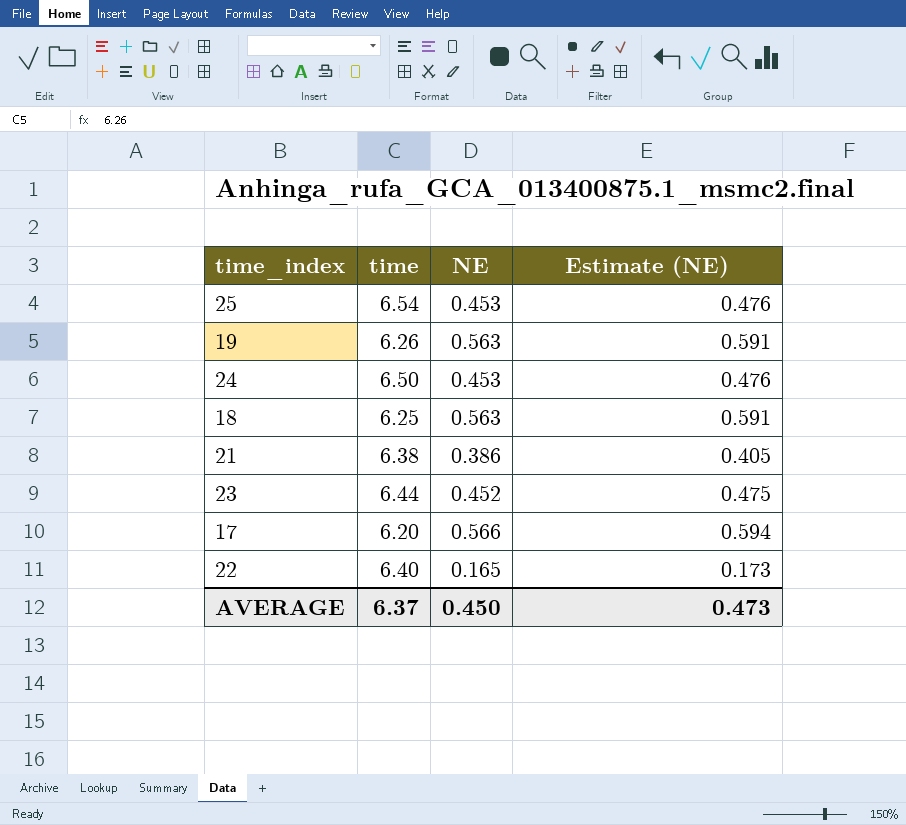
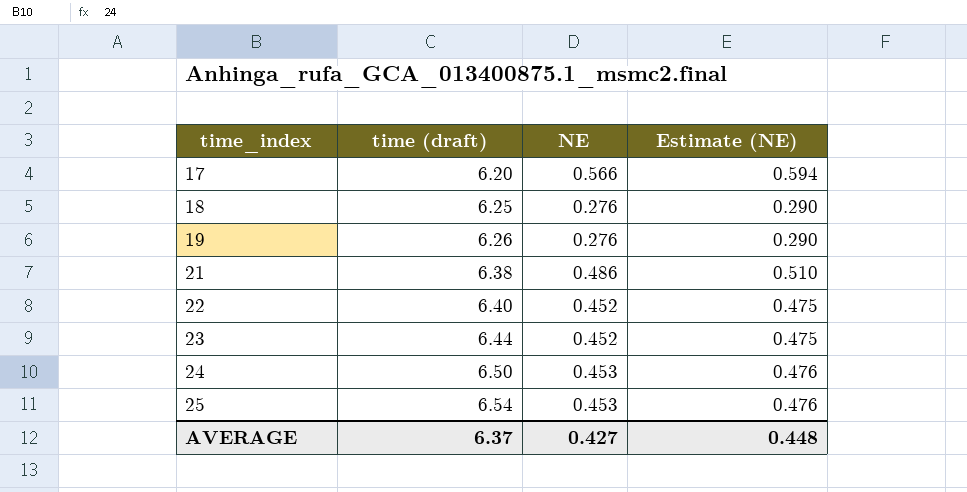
row order: none -> time_index ascending
column name: time -> time (draft)
18 | NE: 0.563 -> 0.276
18 | Estimate (NE): 0.591 -> 0.290
19 | NE: 0.563 -> 0.276
19 | Estimate (NE): 0.591 -> 0.290
21 | NE: 0.386 -> 0.486
21 | Estimate (NE): 0.405 -> 0.510
22 | NE: 0.165 -> 0.452
22 | Estimate (NE): 0.173 -> 0.475
AVERAGE | NE: 0.450 -> 0.427
AVERAGE | Estimate (NE): 0.473 -> 0.448

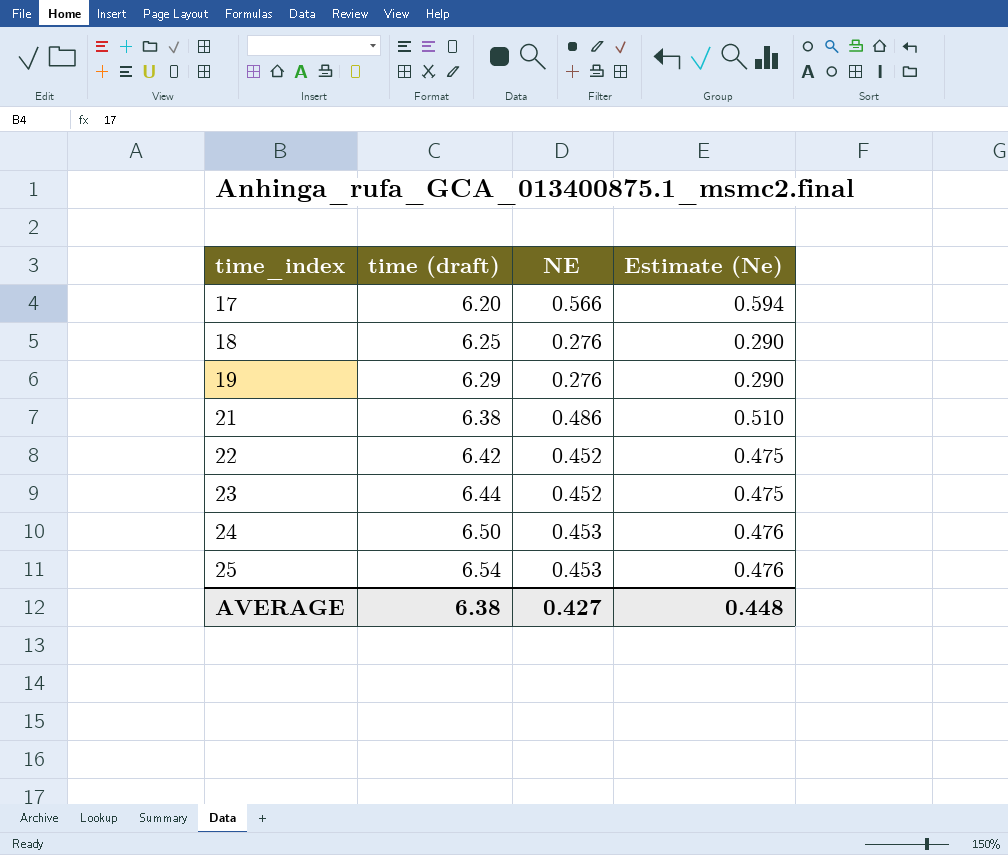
column name: Estimate (NE) -> Estimate (Ne)
19 | time (draft): 6.26 -> 6.29
22 | time (draft): 6.40 -> 6.42
AVERAGE | time (draft): 6.37 -> 6.38

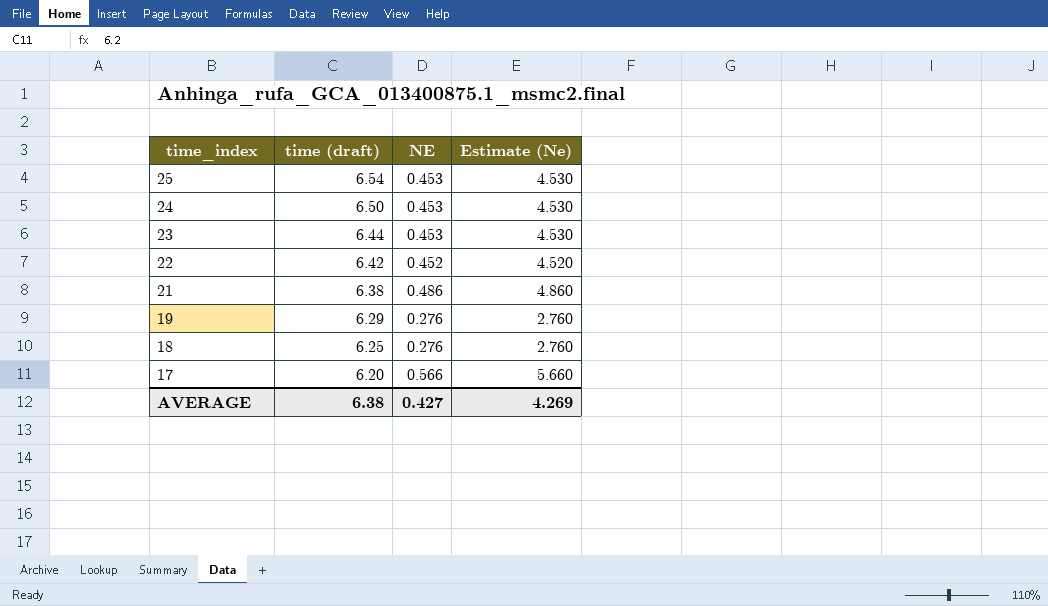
row order: time_index ascending -> time_index descending
column Estimate (Ne) | formula: [NE] * 1.05 -> [NE] * 10
23 | NE: 0.452 -> 0.453
AVERAGE | Estimate (Ne): 0.448 -> 4.269

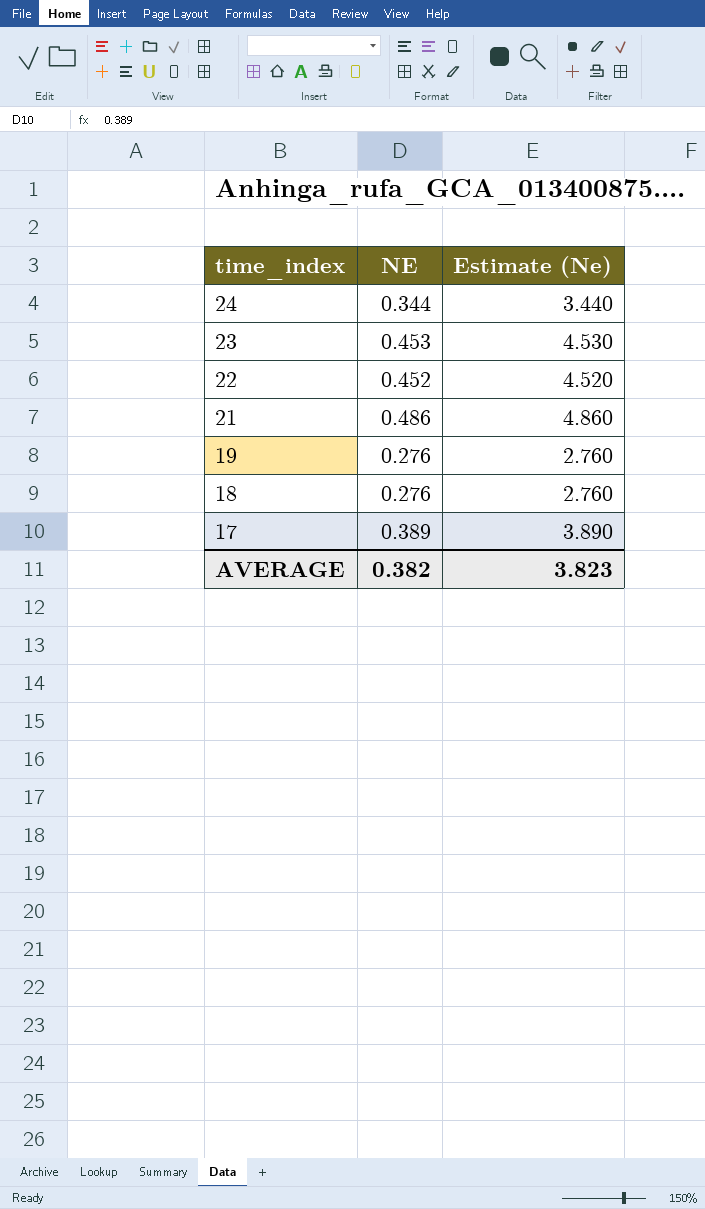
column time (draft) | position: 2 -> none
row 25: 6.54 | 0.453 | 4.530 -> none
24 | NE: 0.453 -> 0.344
24 | Estimate (Ne): 4.530 -> 3.440
17 | NE: 0.566 -> 0.389
17 | Estimate (Ne): 5.660 -> 3.890
AVERAGE | NE: 0.427 -> 0.382
AVERAGE | Estimate (Ne): 4.269 -> 3.823

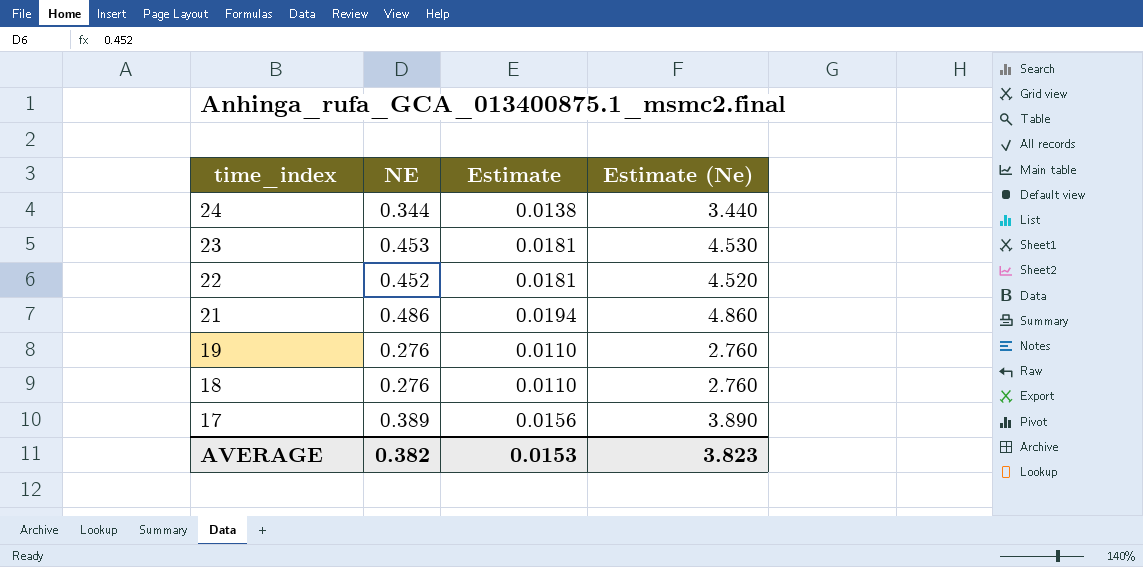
column Estimate | formula: none -> [NE] * 0.04

